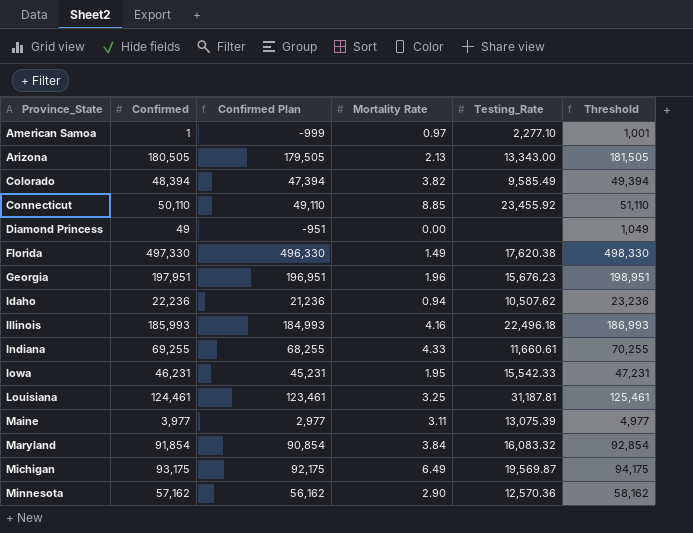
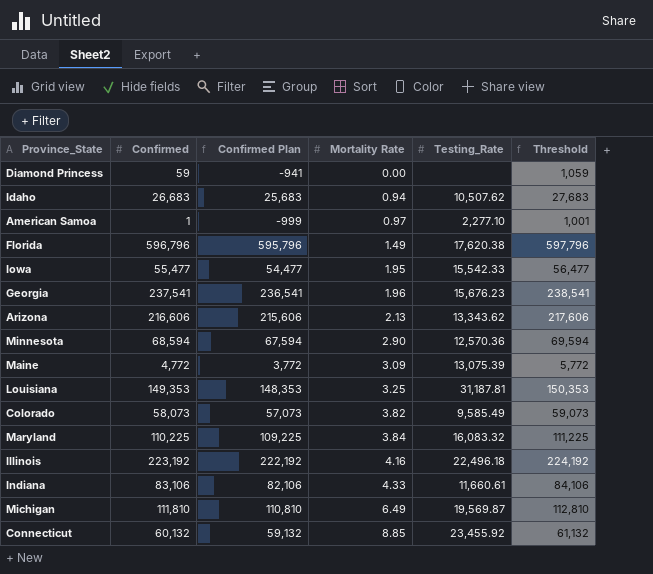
row order: Province_State ascending -> Mortality Rate ascending
Diamond Princess | Confirmed: 49 -> 59
Diamond Princess | Confirmed Plan: -951 -> -941
Diamond Princess | Threshold: 1,049 -> 1,059
Idaho | Confirmed: 22,236 -> 26,683
Idaho | Confirmed Plan: 21,236 -> 25,683
Idaho | Threshold: 23,236 -> 27,683
Florida | Confirmed: 497,330 -> 596,796
Florida | Confirmed Plan: 496,330 -> 595,796
Florida | Threshold: 498,330 -> 597,796
Iowa | Confirmed: 46,231 -> 55,477
Iowa | Confirmed Plan: 45,231 -> 54,477
Iowa | Threshold: 47,231 -> 56,477
Georgia | Confirmed: 197,951 -> 237,541
Georgia | Confirmed Plan: 196,951 -> 236,541
Georgia | Threshold: 198,951 -> 238,541
Arizona | Confirmed: 180,505 -> 216,606
Arizona | Confirmed Plan: 179,505 -> 215,606
Arizona | Testing_Rate: 13,343.00 -> 13,343.62
Arizona | Threshold: 181,505 -> 217,606
Minnesota | Confirmed: 57,162 -> 68,594
Minnesota | Confirmed Plan: 56,162 -> 67,594
Minnesota | Threshold: 58,162 -> 69,594
Maine | Confirmed: 3,977 -> 4,772
Maine | Confirmed Plan: 2,977 -> 3,772
Maine | Mortality Rate: 3.11 -> 3.09
Maine | Threshold: 4,977 -> 5,772
Louisiana | Confirmed: 124,461 -> 149,353
Louisiana | Confirmed Plan: 123,461 -> 148,353
Louisiana | Threshold: 125,461 -> 150,353
Colorado | Confirmed: 48,394 -> 58,073
Colorado | Confirmed Plan: 47,394 -> 57,073
Colorado | Threshold: 49,394 -> 59,073
Maryland | Confirmed: 91,854 -> 110,225
Maryland | Confirmed Plan: 90,854 -> 109,225
Maryland | Threshold: 92,854 -> 111,225
Illinois | Confirmed: 185,993 -> 223,192
Illinois | Confirmed Plan: 184,993 -> 222,192
Illinois | Threshold: 186,993 -> 224,192
Indiana | Confirmed: 69,255 -> 83,106
Indiana | Confirmed Plan: 68,255 -> 82,106
Indiana | Threshold: 70,255 -> 84,106
Michigan | Confirmed: 93,175 -> 111,810
Michigan | Confirmed Plan: 92,175 -> 110,810
Michigan | Threshold: 94,175 -> 112,810
Connecticut | Confirmed: 50,110 -> 60,132
Connecticut | Confirmed Plan: 49,110 -> 59,132
Connecticut | Threshold: 51,110 -> 61,132

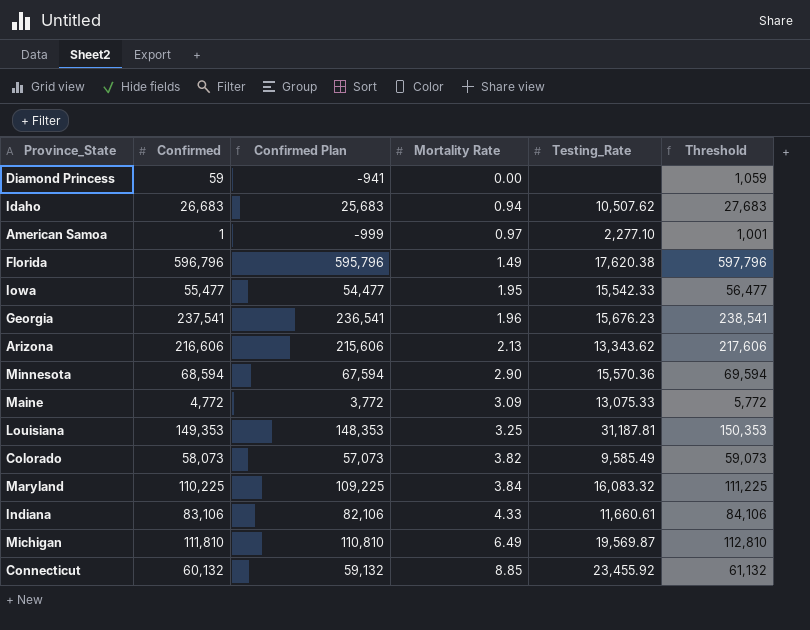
row Illinois: 223,192 | 222,192 | 4.16 | 22,496.18 | 224,192 -> none
Minnesota | Testing_Rate: 12,570.36 -> 15,570.36
Maine | Testing_Rate: 13,075.39 -> 13,075.33

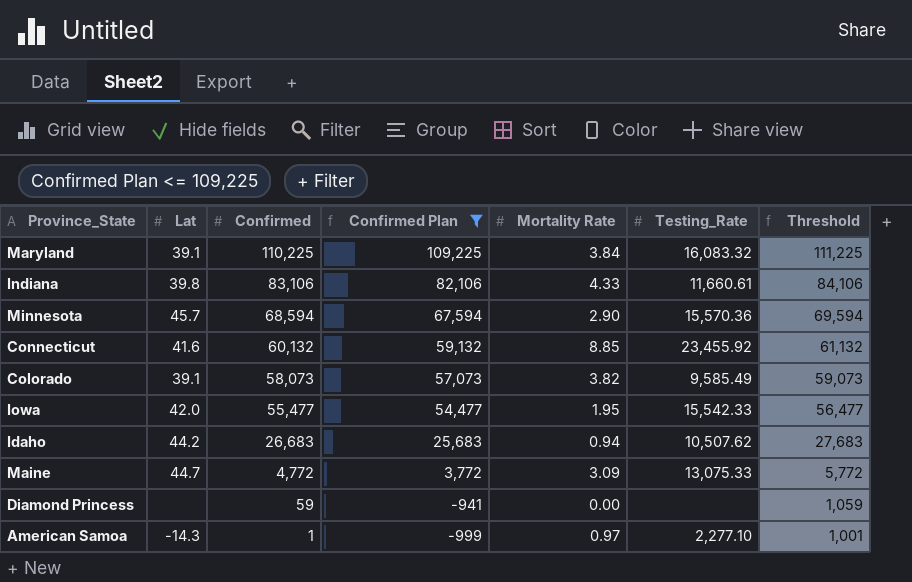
filter: none -> Confirmed Plan <= 109,225
row order: Mortality Rate ascending -> Confirmed descending
column Lat | position: none -> 2

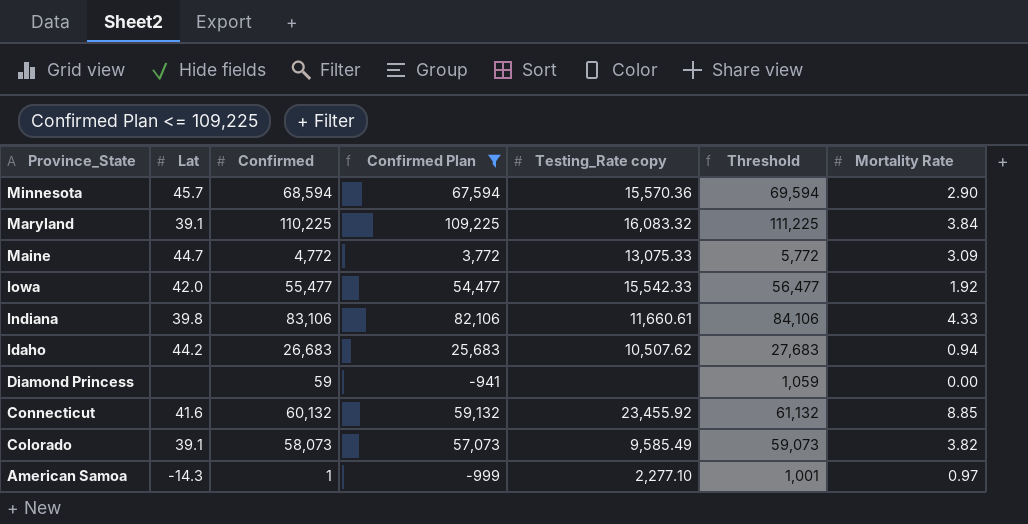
row order: Confirmed descending -> Province_State descending
column name: Testing_Rate -> Testing_Rate copy
column Mortality Rate | position: 5 -> 7
Iowa | Mortality Rate: 1.95 -> 1.92

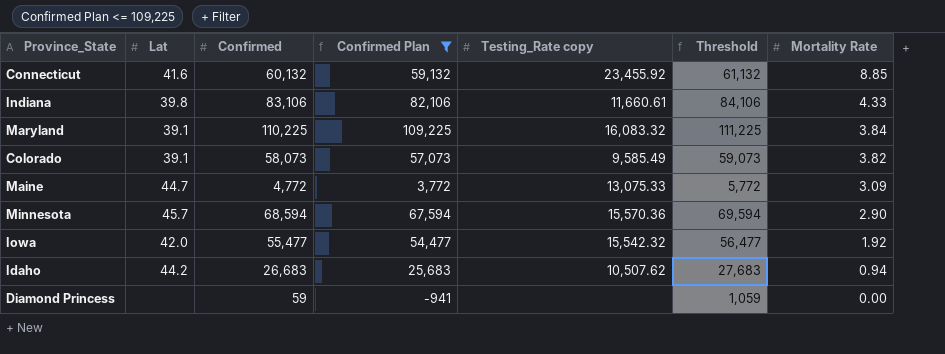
row order: Province_State descending -> Mortality Rate descending
row American Samoa: -14.3 | 1 | -999 | 2,277.10 | 1,001 | 0.97 -> none
Iowa | Testing_Rate copy: 15,542.33 -> 15,542.32

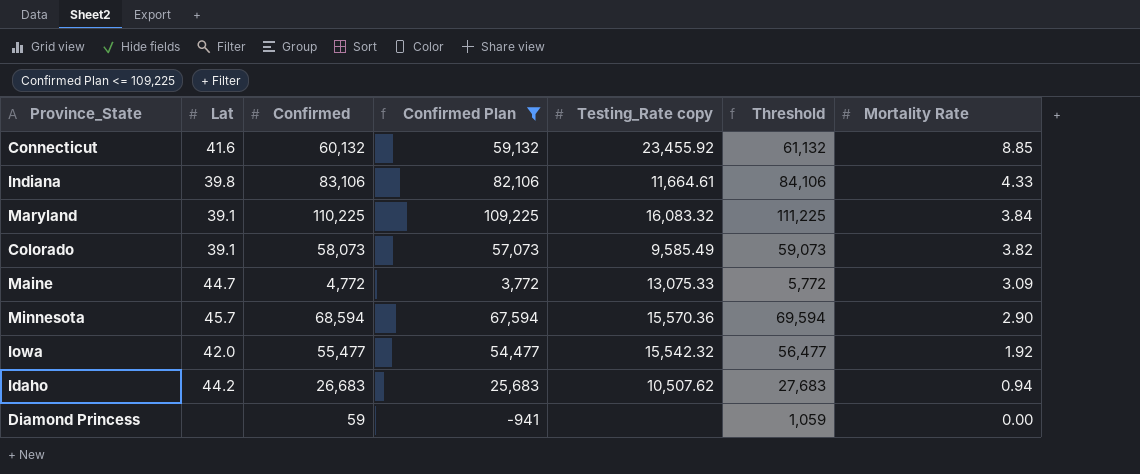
Indiana | Testing_Rate copy: 11,660.61 -> 11,664.61

